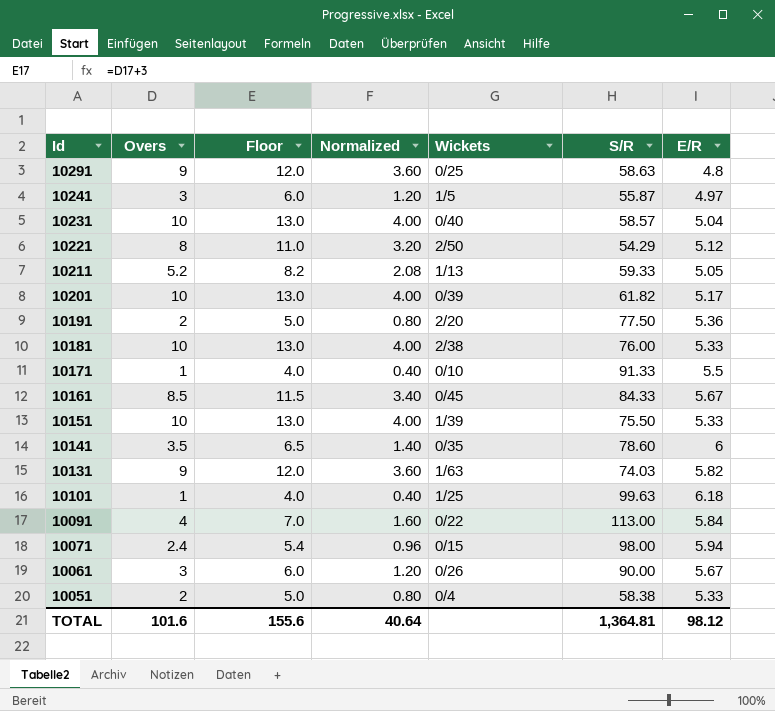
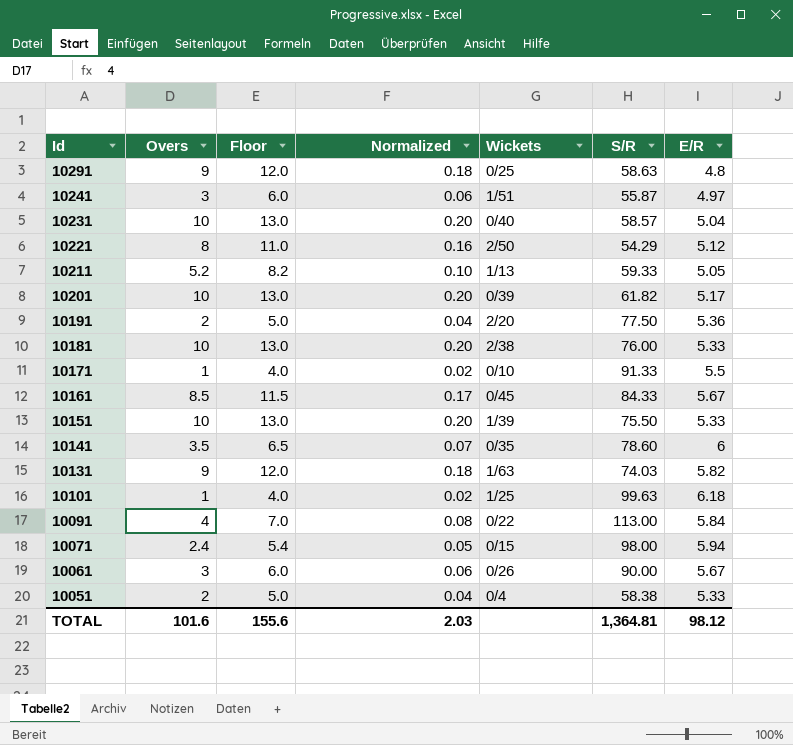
column Normalized | formula: [Overs] * 0.4 -> [Overs] * 0.02
10241 | Wickets: 1/5 -> 1/51
TOTAL | Normalized: 40.64 -> 2.03

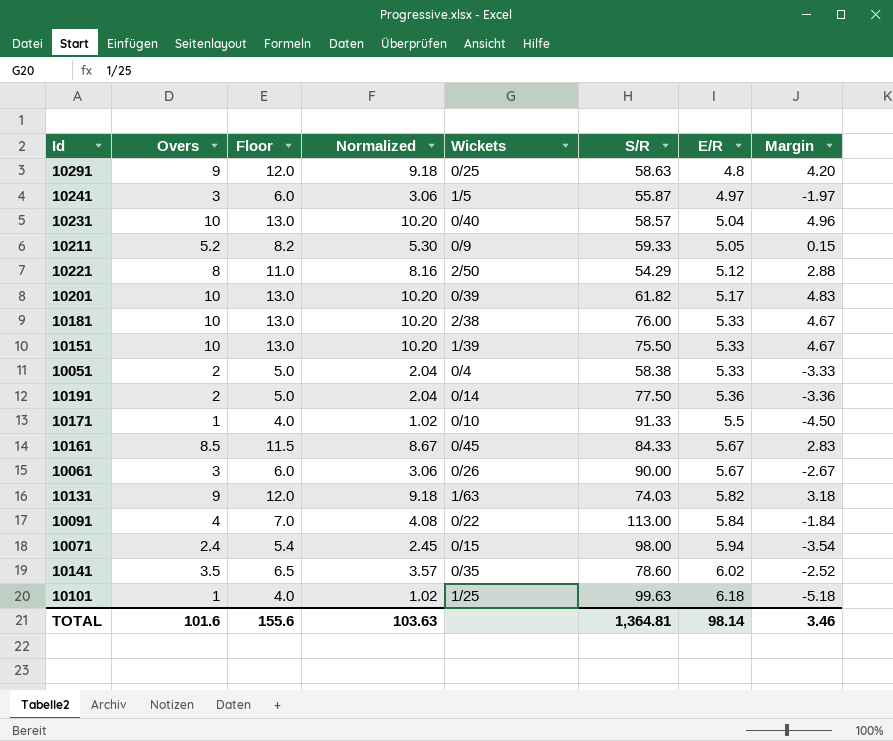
row order: Id descending -> E/R ascending
column Normalized | formula: [Overs] * 0.02 -> [Overs] * 1.02
column Margin | formula: none -> [Overs] - [E/R]
10241 | Wickets: 1/51 -> 1/5
10211 | Wickets: 1/13 -> 0/9
10191 | Wickets: 2/20 -> 0/14
10141 | E/R: 6 -> 6.02
TOTAL | Normalized: 2.03 -> 103.63
TOTAL | E/R: 98.12 -> 98.14

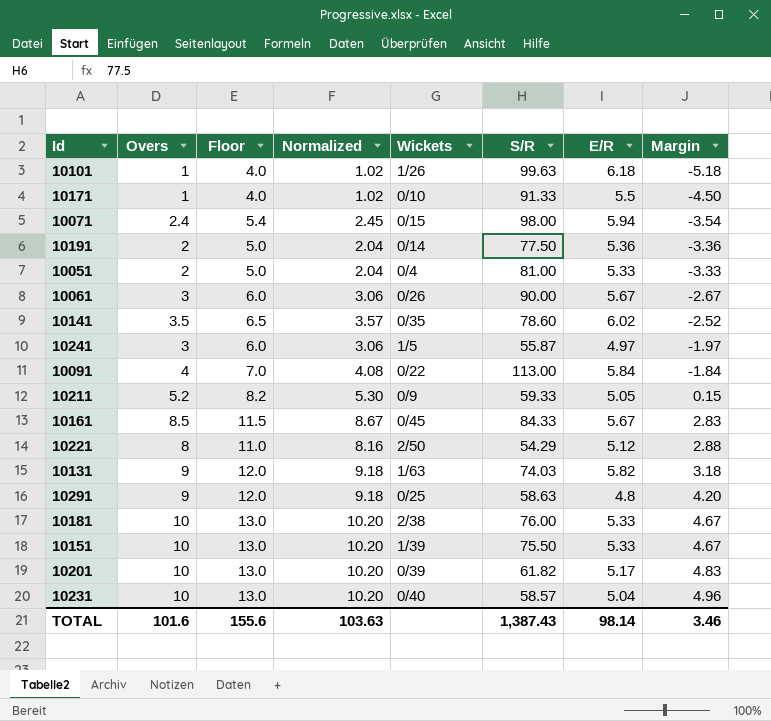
row order: E/R ascending -> Margin ascending
10101 | Wickets: 1/25 -> 1/26
10051 | S/R: 58.38 -> 81.00
TOTAL | S/R: 1,364.81 -> 1,387.43

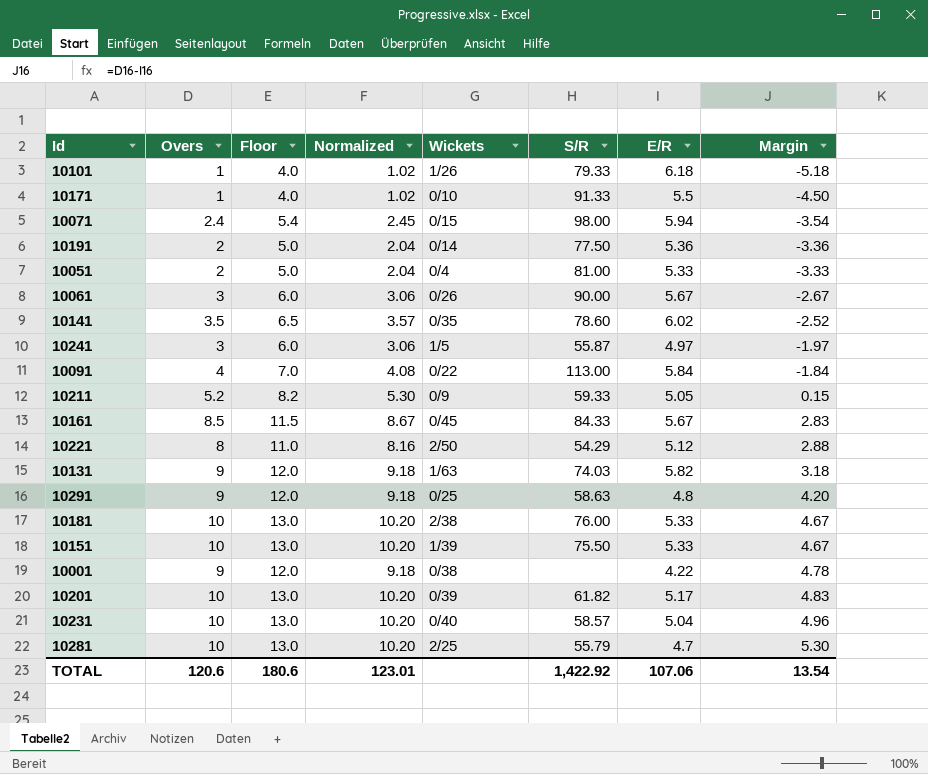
10101 | S/R: 99.63 -> 79.33
row 10001: none -> 9 | 12.0 | 9.18 | 0/38 | none | 4.22 | 4.78
row 10281: none -> 10 | 13.0 | 10.20 | 2/25 | 55.79 | 4.7 | 5.30
TOTAL | Overs: 101.6 -> 120.6
TOTAL | Floor: 155.6 -> 180.6
TOTAL | Normalized: 103.63 -> 123.01
TOTAL | S/R: 1,387.43 -> 1,422.92
TOTAL | E/R: 98.14 -> 107.06
TOTAL | Margin: 3.46 -> 13.54

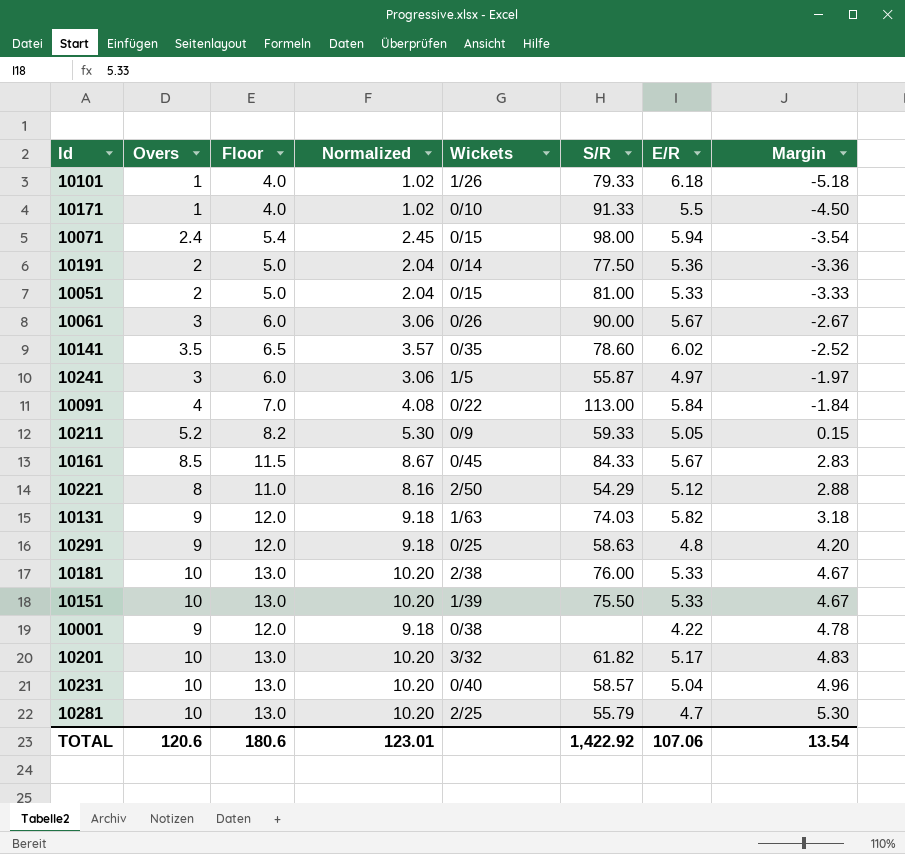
10051 | Wickets: 0/4 -> 0/15
10201 | Wickets: 0/39 -> 3/32

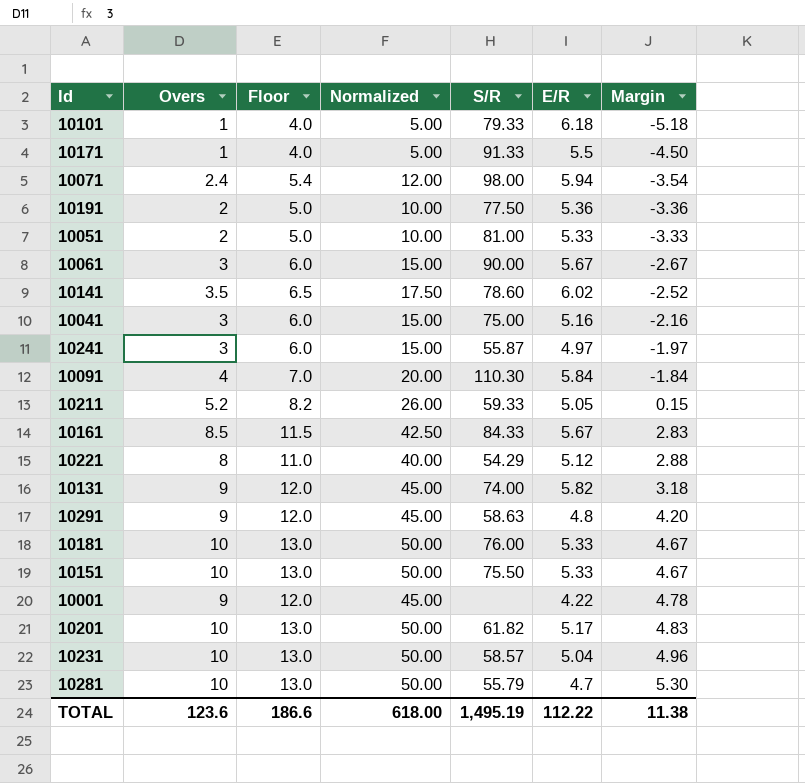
column Wickets | position: 5 -> none
column Normalized | formula: [Overs] * 1.02 -> [Overs] * 5
row 10041: none -> 3 | 6.0 | 15.00 | 75.00 | 5.16 | -2.16
10091 | S/R: 113.00 -> 110.30
10131 | S/R: 74.03 -> 74.00
TOTAL | Overs: 120.6 -> 123.6
TOTAL | Floor: 180.6 -> 186.6
TOTAL | Normalized: 123.01 -> 618.00
TOTAL | S/R: 1,422.92 -> 1,495.19
TOTAL | E/R: 107.06 -> 112.22
TOTAL | Margin: 13.54 -> 11.38

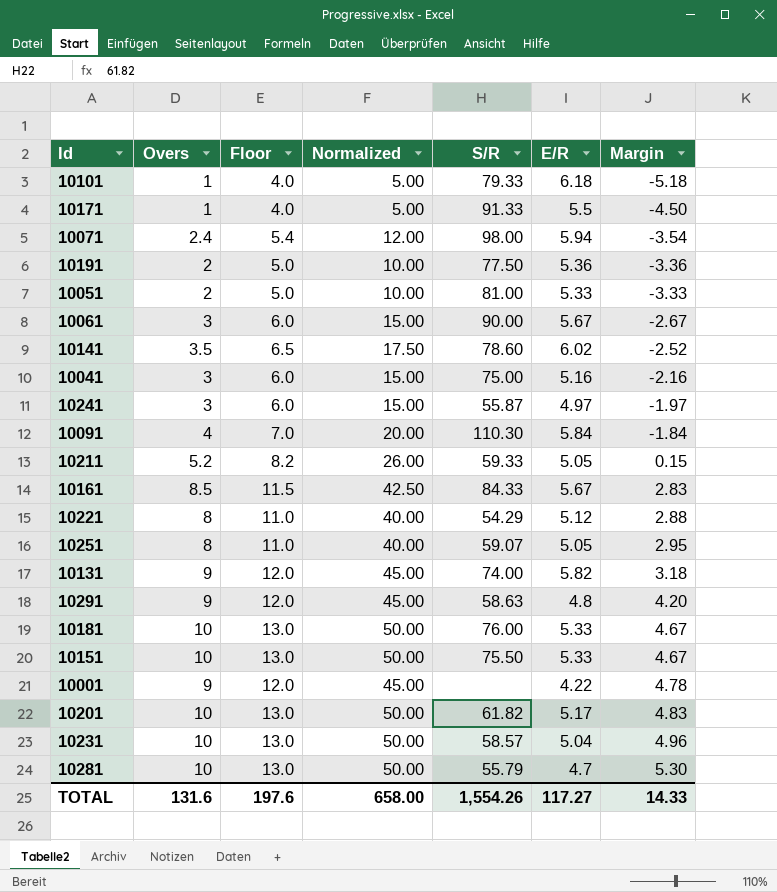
row 10251: none -> 8 | 11.0 | 40.00 | 59.07 | 5.05 | 2.95
TOTAL | Overs: 123.6 -> 131.6
TOTAL | Floor: 186.6 -> 197.6
TOTAL | Normalized: 618.00 -> 658.00
TOTAL | S/R: 1,495.19 -> 1,554.26
TOTAL | E/R: 112.22 -> 117.27
TOTAL | Margin: 11.38 -> 14.33

